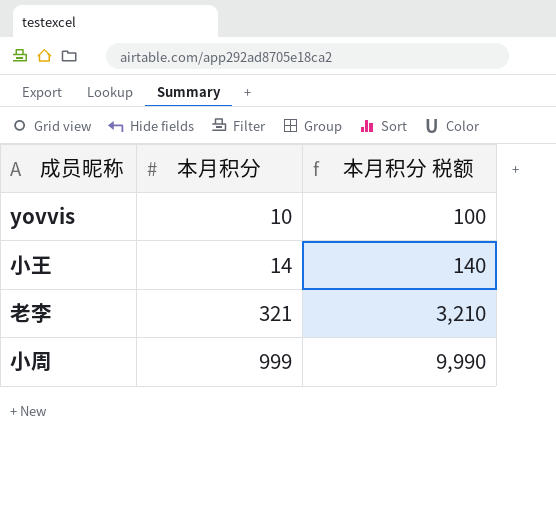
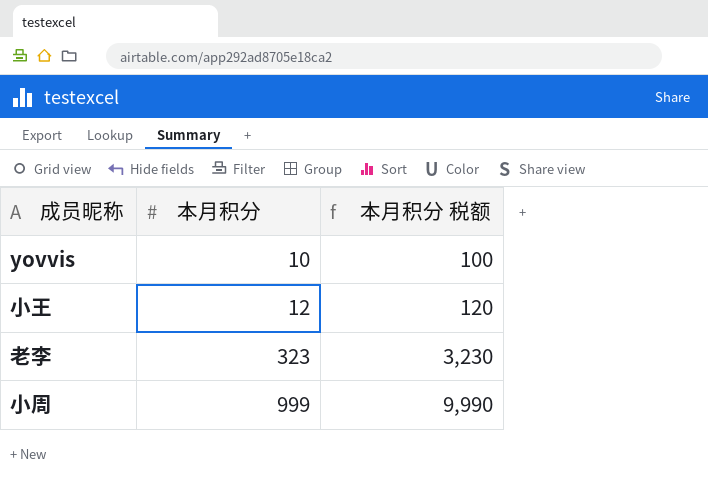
小王 | 本月积分: 14 -> 12
小王 | 本月积分 税额: 140 -> 120
老李 | 本月积分: 321 -> 323
老李 | 本月积分 税额: 3,210 -> 3,230

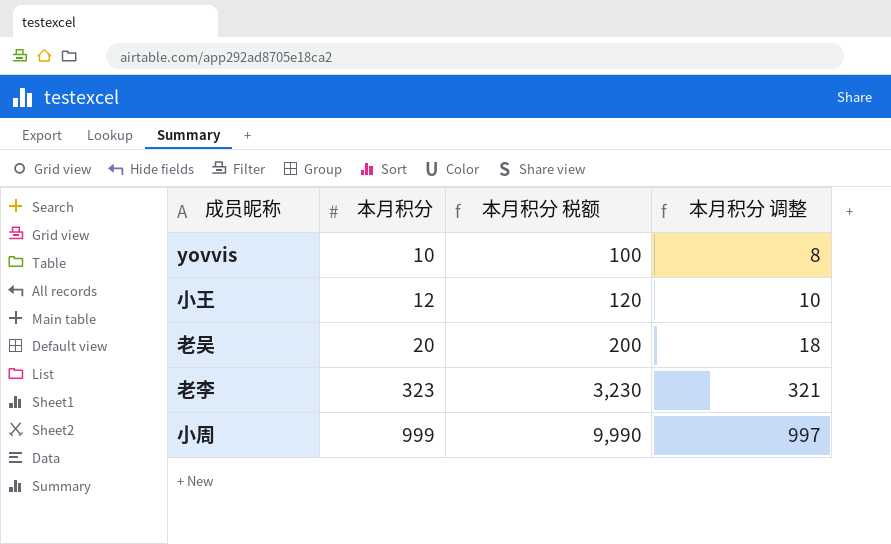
column 本月积分 调整 | formula: none -> [本月积分] - 2
row 老吴: none -> 20 | 200 | 18

